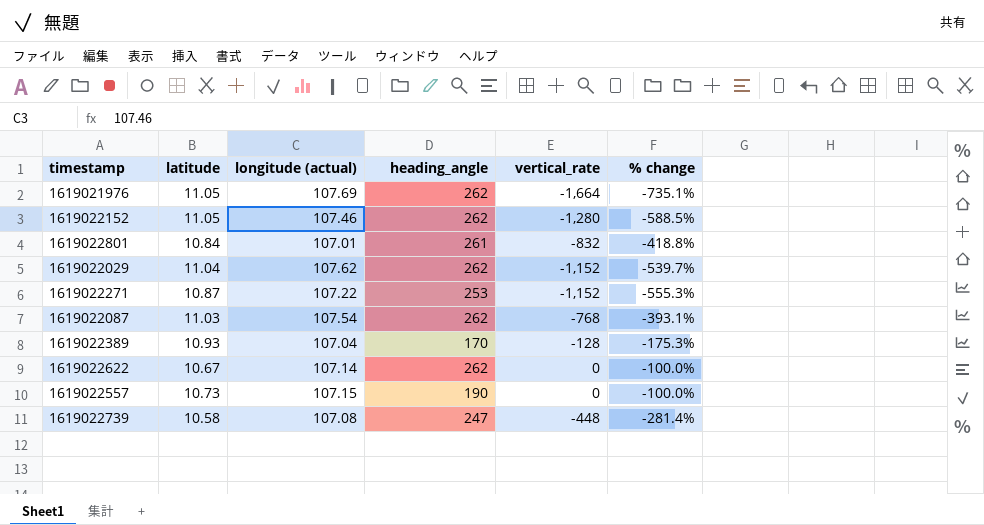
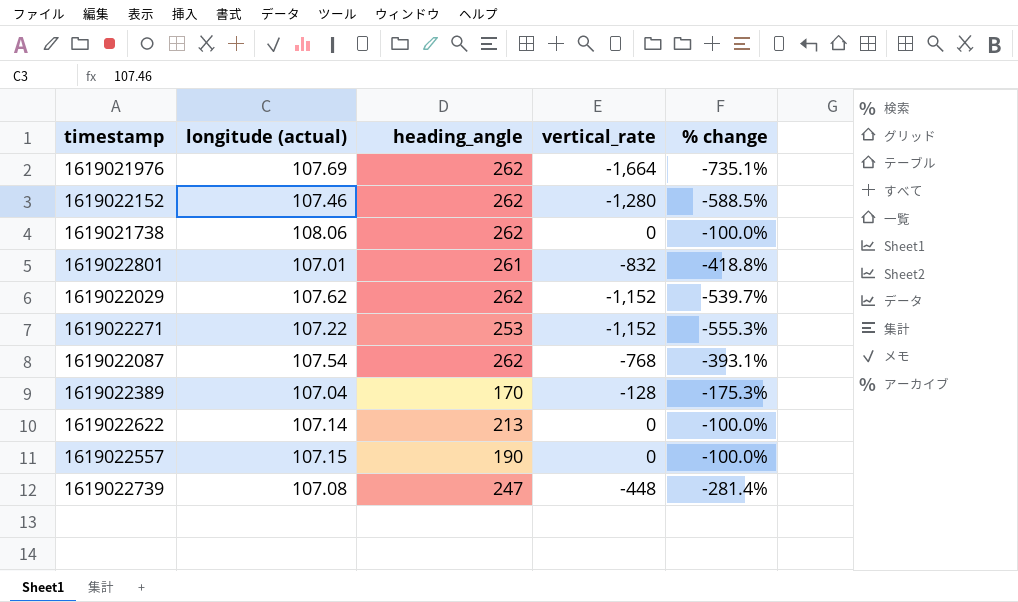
column latitude | position: 2 -> none
row 1619021738: none -> 108.06 | 262 | 0 | -100.0%
1619022622 | heading_angle: 262 -> 213

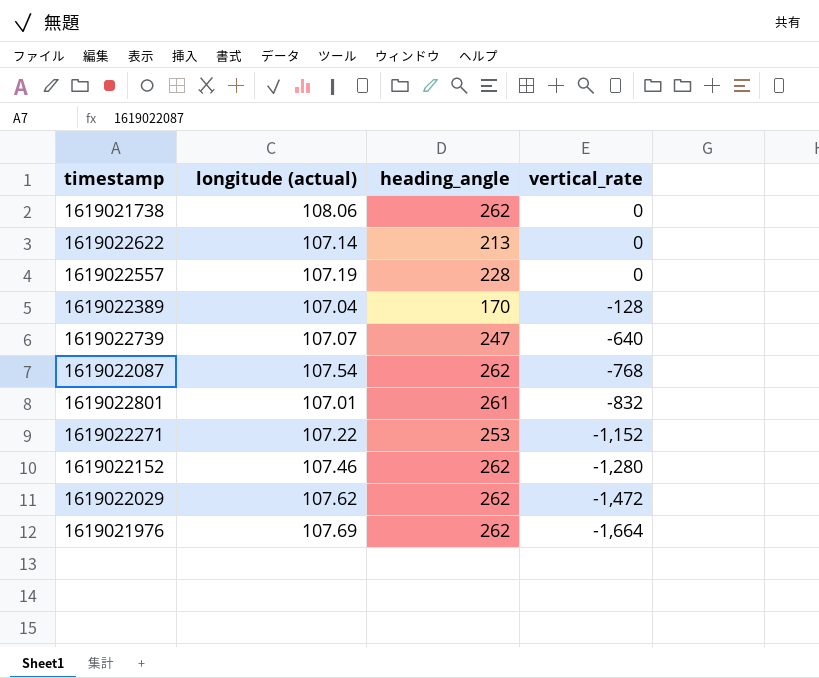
row order: none -> vertical_rate descending
column % change | formula: ([vertical_rate] - [heading_angle]) / [heading_angle] -> none
1619022557 | longitude (actual): 107.15 -> 107.19
1619022557 | heading_angle: 190 -> 228
1619022739 | longitude (actual): 107.08 -> 107.07
1619022739 | vertical_rate: -448 -> -640
1619022029 | vertical_rate: -1,152 -> -1,472

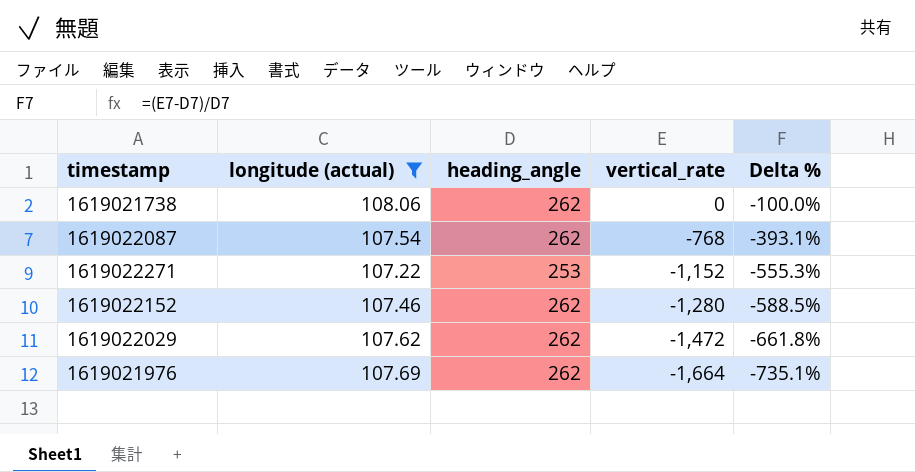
filter: none -> longitude (actual) >= 107.22
column Delta % | formula: none -> ([vertical_rate] - [heading_angle]) / [heading_angle]

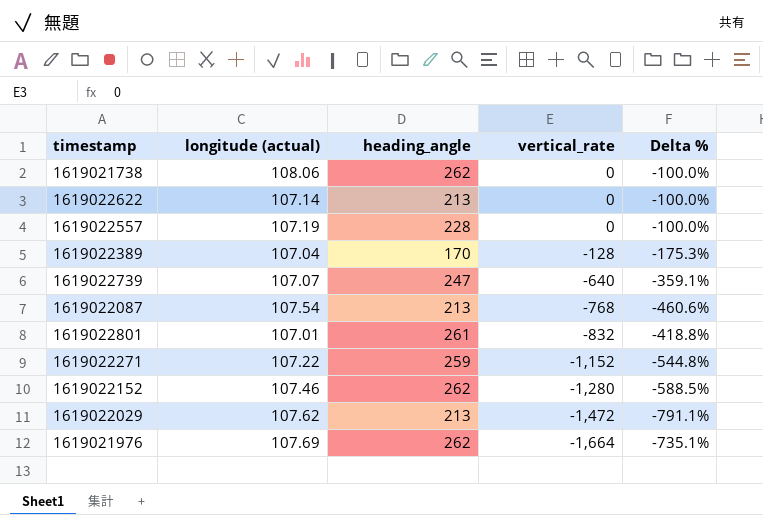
filter: longitude (actual) >= 107.22 -> none
1619022087 | heading_angle: 262 -> 213
1619022087 | Delta %: -393.1% -> -460.6%
1619022271 | heading_angle: 253 -> 259
1619022271 | Delta %: -555.3% -> -544.8%
1619022029 | heading_angle: 262 -> 213
1619022029 | Delta %: -661.8% -> -791.1%

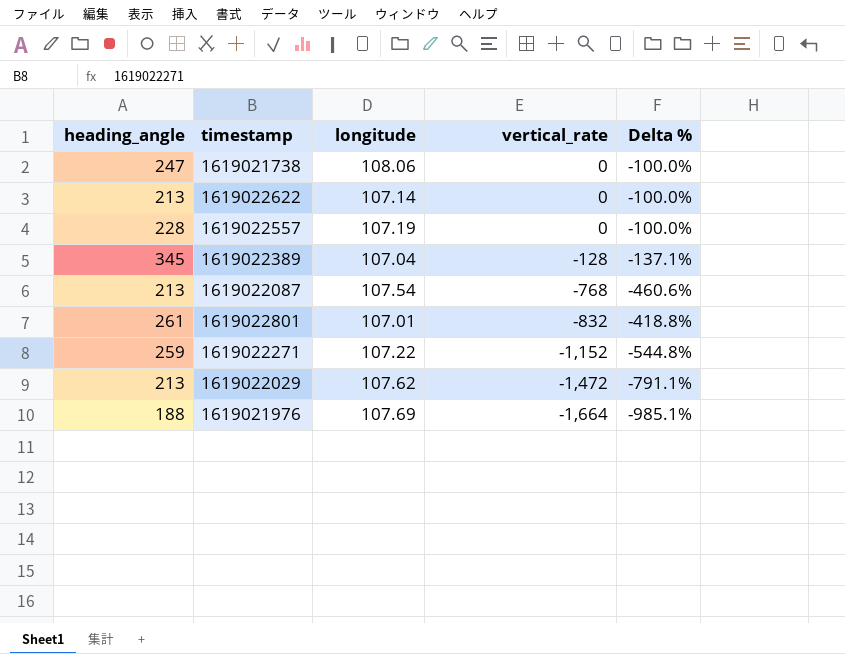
column heading_angle | position: 3 -> 1
column name: longitude (actual) -> longitude
row 1619022739: 107.07 | 247 | -640 | -359.1% -> none
row 1619022152: 107.46 | 262 | -1,280 | -588.5% -> none
1619021738 | heading_angle: 262 -> 247
1619022389 | heading_angle: 170 -> 345
1619022389 | Delta %: -175.3% -> -137.1%
1619021976 | heading_angle: 262 -> 188
1619021976 | Delta %: -735.1% -> -985.1%

